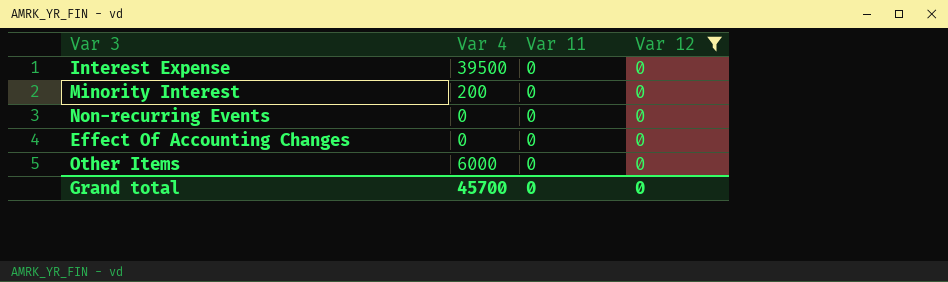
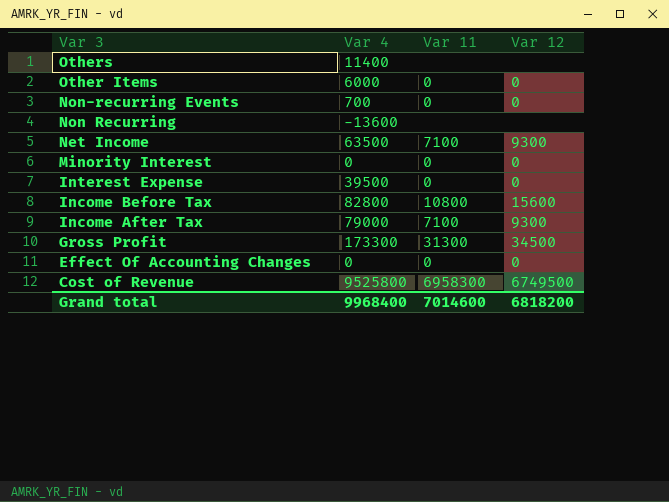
filter: Var 12 = 0 -> none
row order: none -> Var 3 descending
Non-recurring Events | Var 4: 0 -> 700
Minority Interest | Var 4: 200 -> 0
Grand total | Var 4: 45700 -> 9968400
Grand total | Var 11: 0 -> 7014600
Grand total | Var 12: 0 -> 6818200

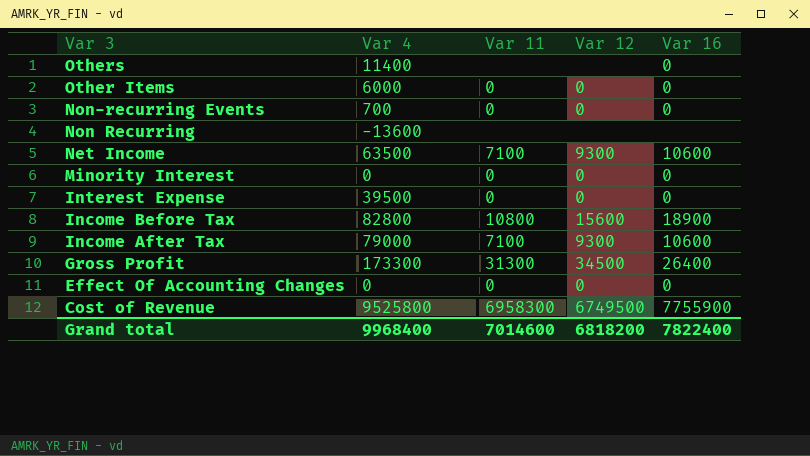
column Var 16 | position: none -> 5

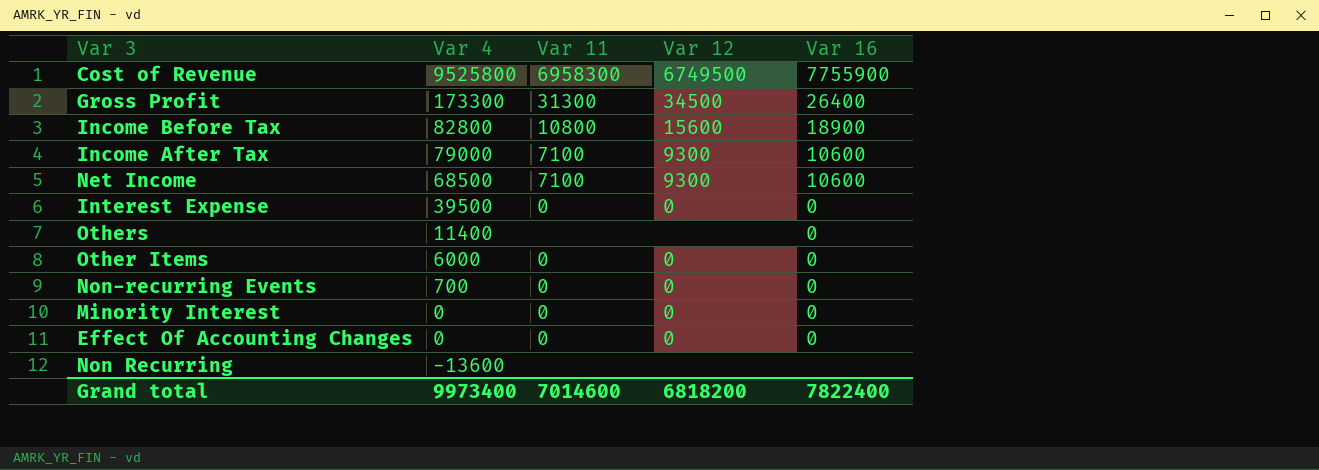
row order: Var 3 descending -> Var 4 descending
Net Income | Var 4: 63500 -> 68500
Grand total | Var 4: 9968400 -> 9973400

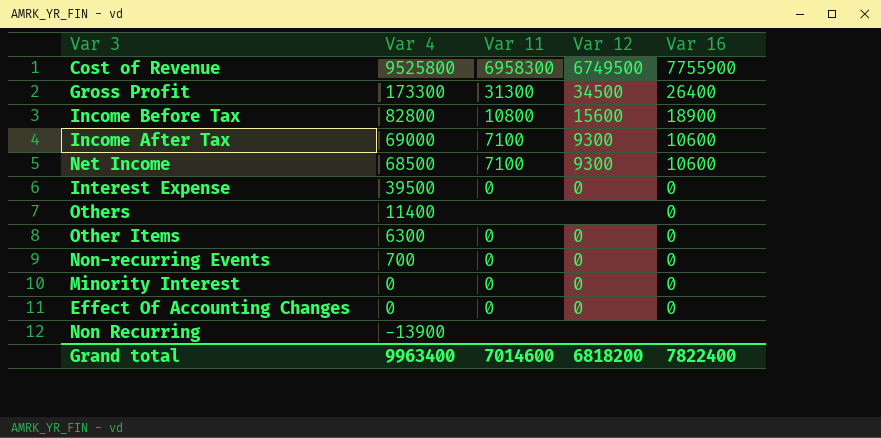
Income After Tax | Var 4: 79000 -> 69000
Other Items | Var 4: 6000 -> 6300
Non Recurring | Var 4: -13600 -> -13900
Grand total | Var 4: 9973400 -> 9963400

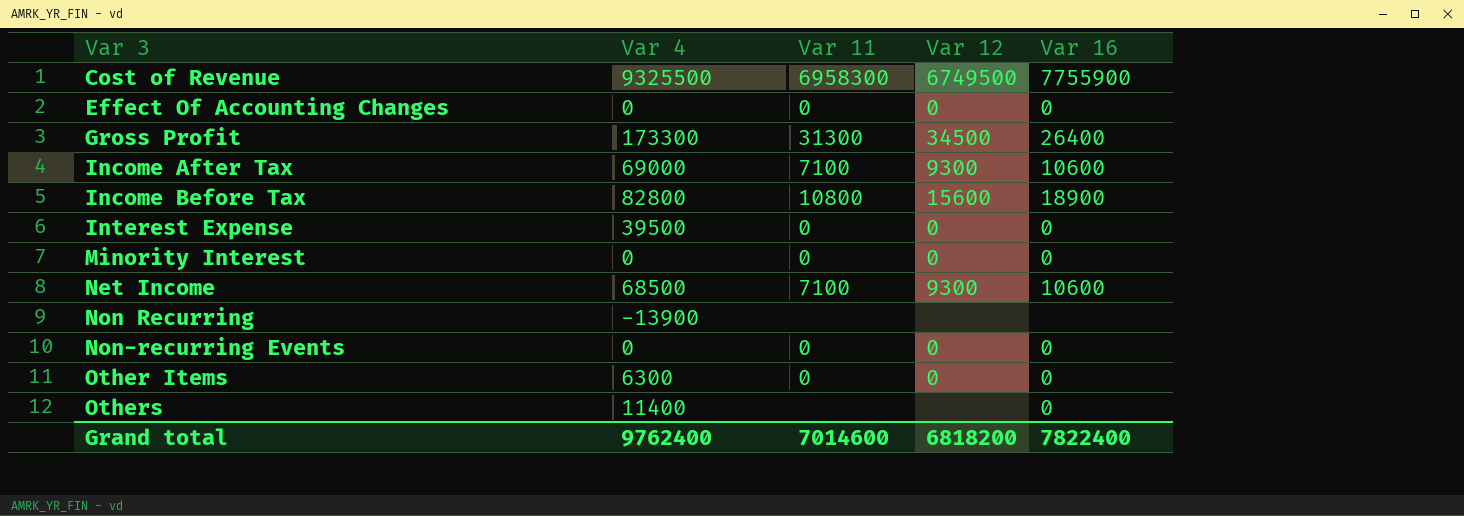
row order: Var 4 descending -> Var 3 ascending
Cost of Revenue | Var 4: 9525800 -> 9325500
Non-recurring Events | Var 4: 700 -> 0
Grand total | Var 4: 9963400 -> 9762400

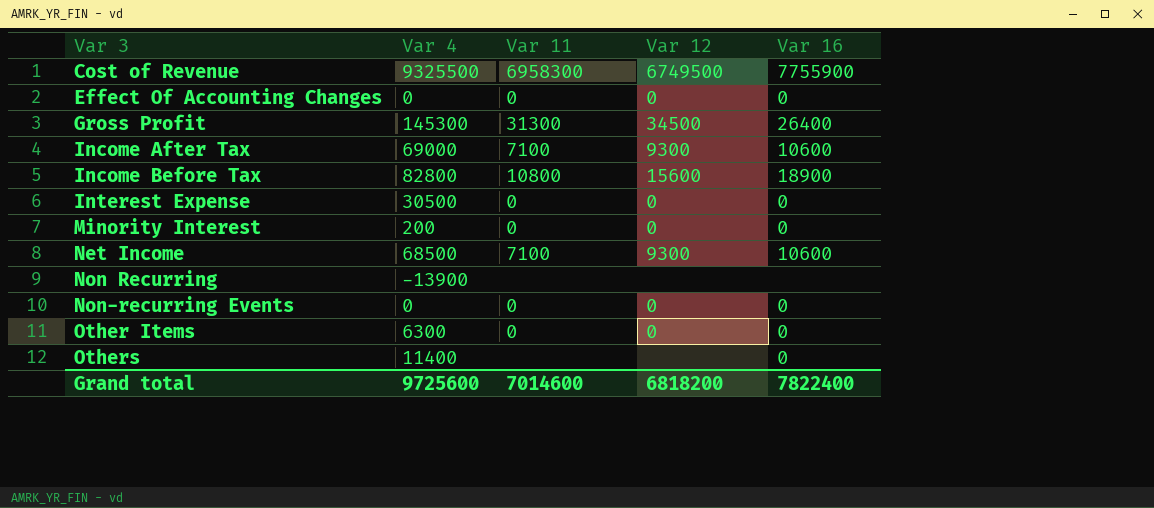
Gross Profit | Var 4: 173300 -> 145300
Interest Expense | Var 4: 39500 -> 30500
Minority Interest | Var 4: 0 -> 200
Grand total | Var 4: 9762400 -> 9725600

